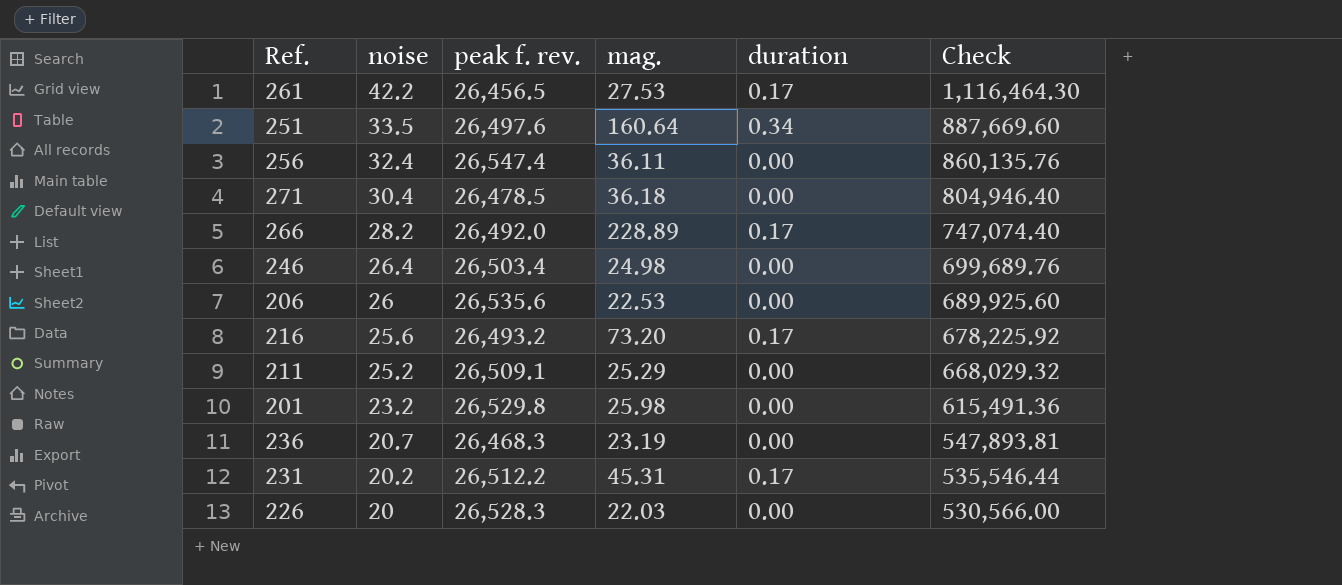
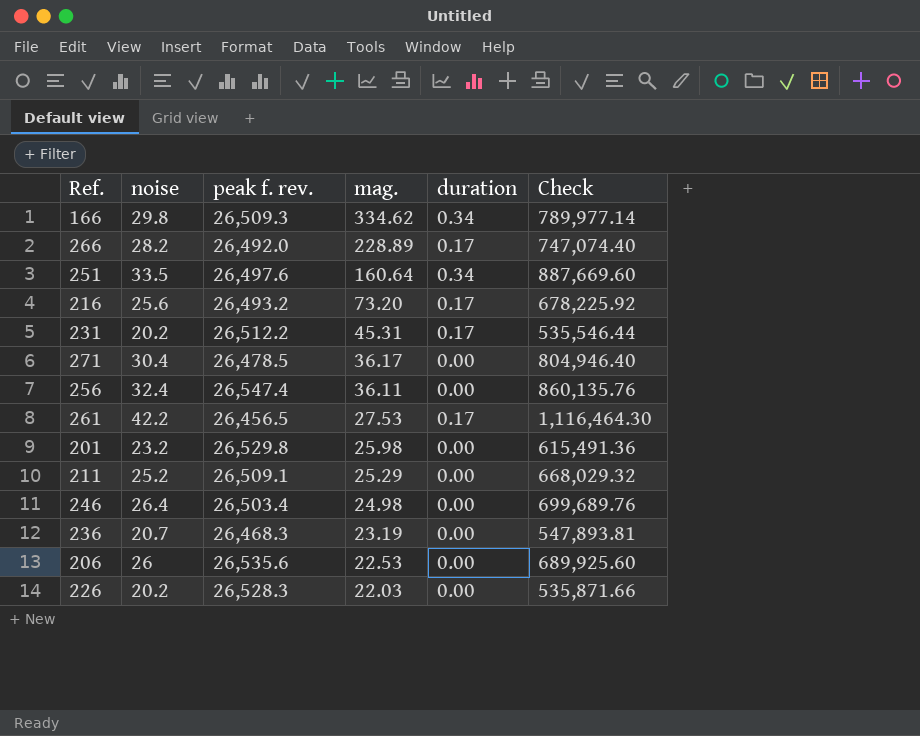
row order: noise descending -> mag. descending
row 166: none -> 29.8 | 26,509.3 | 334.62 | 0.34 | 789,977.14
271 | mag.: 36.18 -> 36.17
226 | noise: 20 -> 20.2
226 | Check: 530,566.00 -> 535,871.66

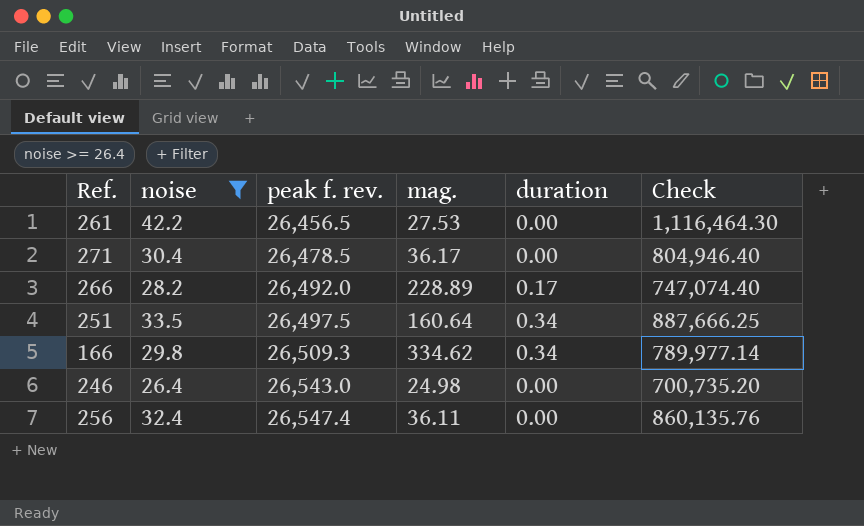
filter: none -> noise >= 26.4
row order: mag. descending -> peak f. rev. ascending
261 | duration: 0.17 -> 0.00
251 | peak f. rev.: 26,497.6 -> 26,497.5
251 | Check: 887,669.60 -> 887,666.25
246 | peak f. rev.: 26,503.4 -> 26,543.0
246 | Check: 699,689.76 -> 700,735.20

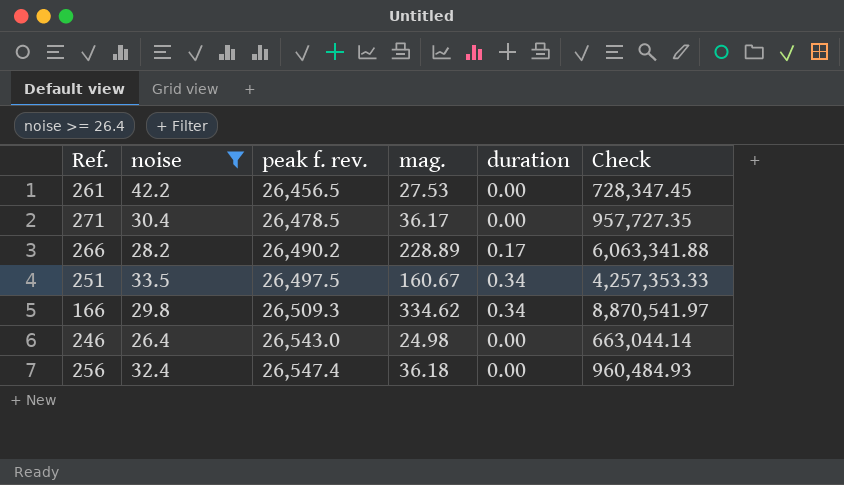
column Check | formula: [noise] * [peak f. rev.] -> [peak f. rev.] * [mag.]
266 | peak f. rev.: 26,492.0 -> 26,490.2
251 | mag.: 160.64 -> 160.67
256 | mag.: 36.11 -> 36.18

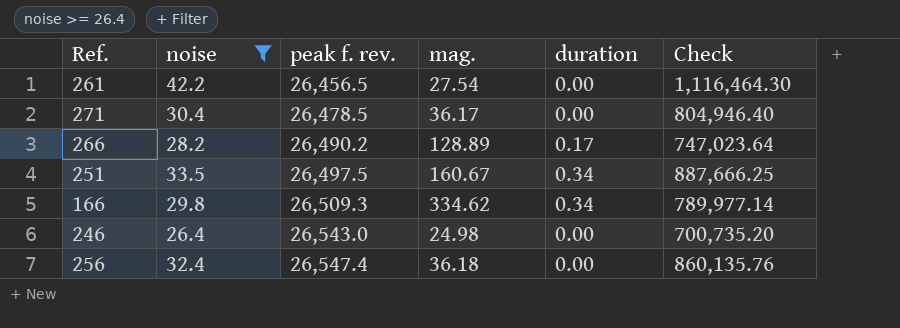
column Check | formula: [peak f. rev.] * [mag.] -> [noise] * [peak f. rev.]
261 | mag.: 27.53 -> 27.54
266 | mag.: 228.89 -> 128.89

